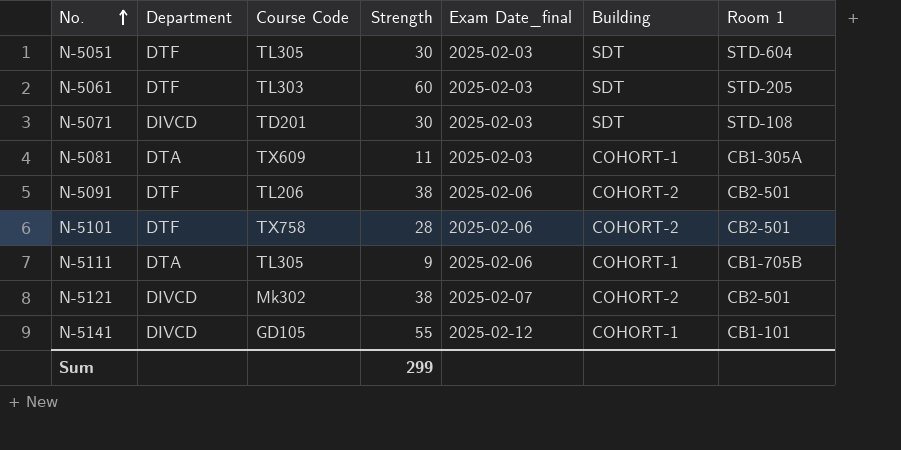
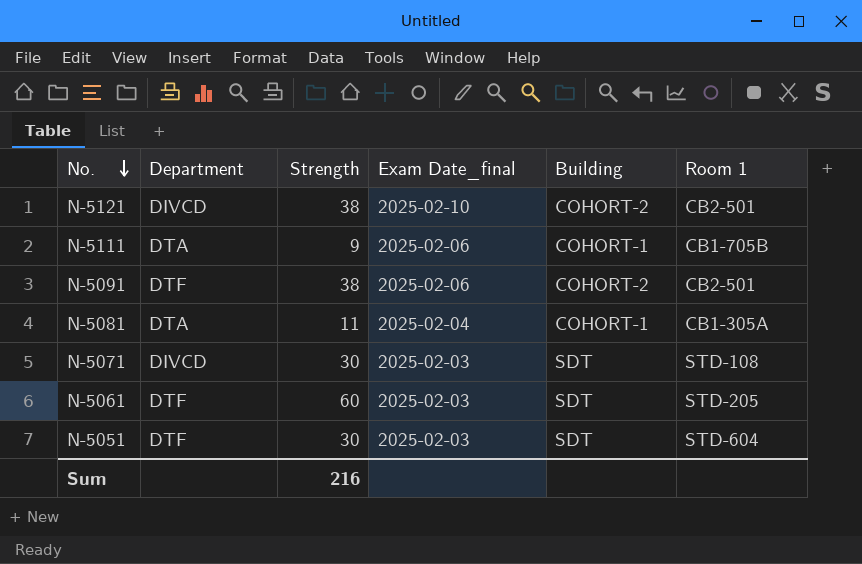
row order: No. ascending -> No. descending
column Course Code | position: 3 -> none
row N-5101: DTF | TX758 | 28 | 2025-02-06 | COHORT-2 | CB2-501 -> none
row N-5141: DIVCD | GD105 | 55 | 2025-02-12 | COHORT-1 | CB1-101 -> none
N-5121 | Exam Date_final: 2025-02-07 -> 2025-02-10
N-5081 | Exam Date_final: 2025-02-03 -> 2025-02-04
Sum | Strength: 299 -> 216

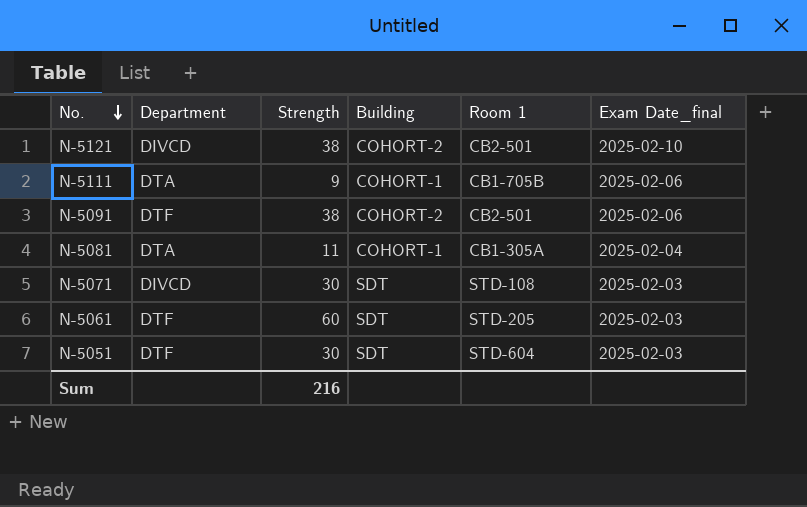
column Exam Date_final | position: 4 -> 6

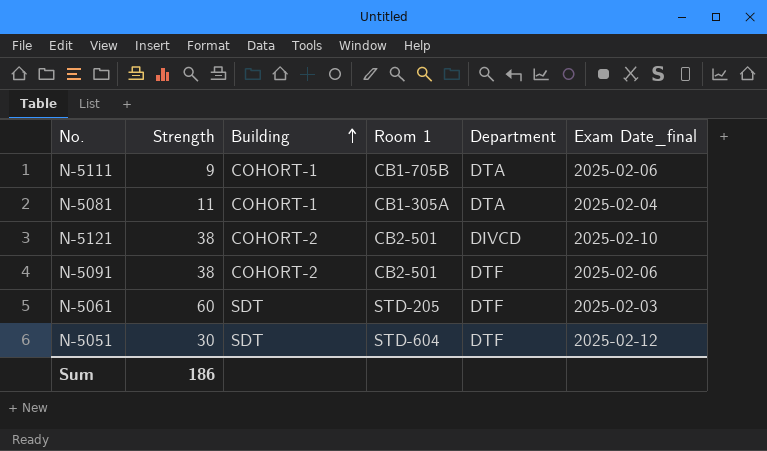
row order: No. descending -> Building ascending
column Department | position: 2 -> 5
row N-5071: DIVCD | 30 | SDT | STD-108 | 2025-02-03 -> none
N-5051 | Exam Date_final: 2025-02-03 -> 2025-02-12
Sum | Strength: 216 -> 186

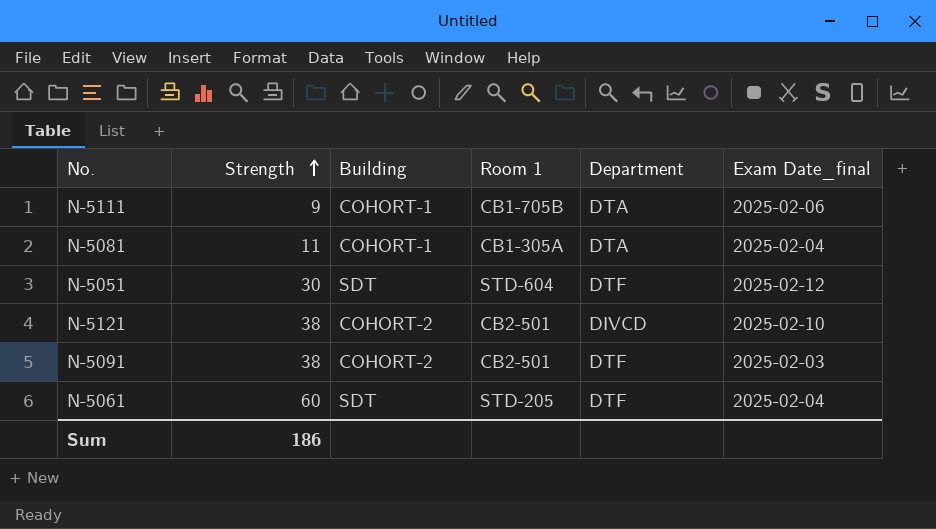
row order: Building ascending -> Strength ascending
N-5091 | Exam Date_final: 2025-02-06 -> 2025-02-03
N-5061 | Exam Date_final: 2025-02-03 -> 2025-02-04

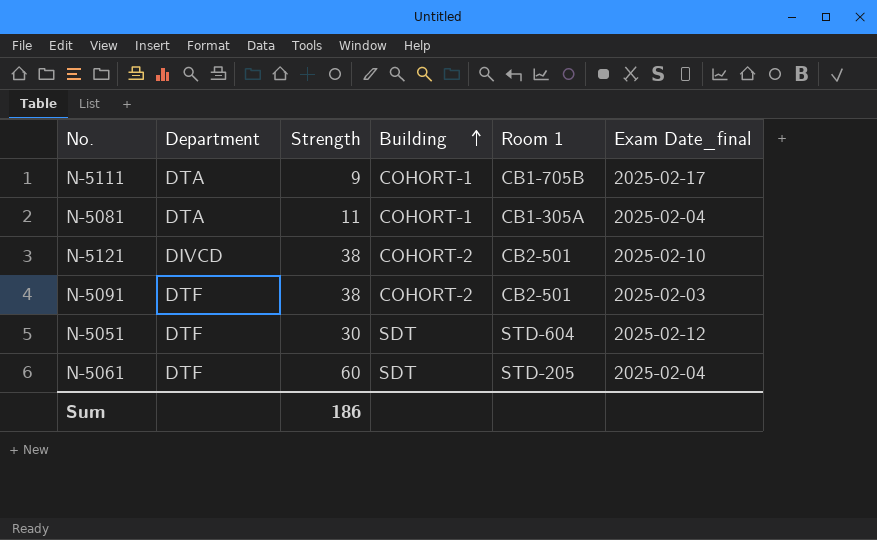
row order: Strength ascending -> Building ascending
column Department | position: 5 -> 2
N-5111 | Exam Date_final: 2025-02-06 -> 2025-02-17

